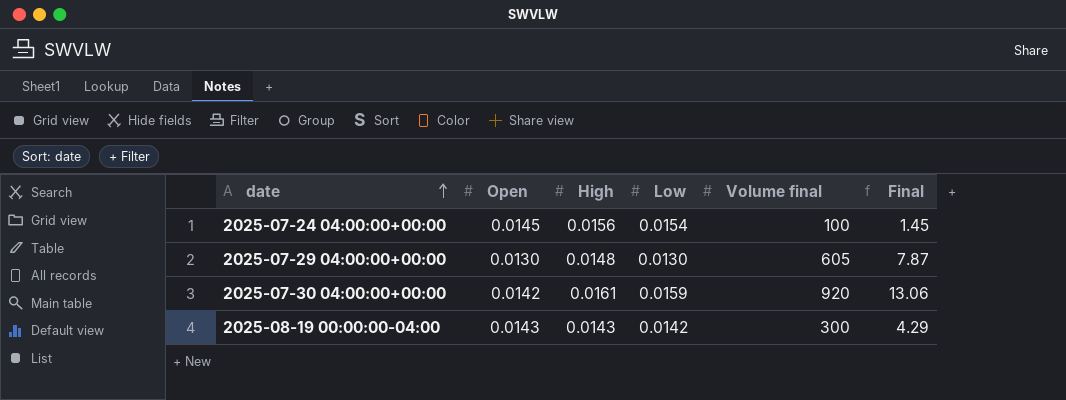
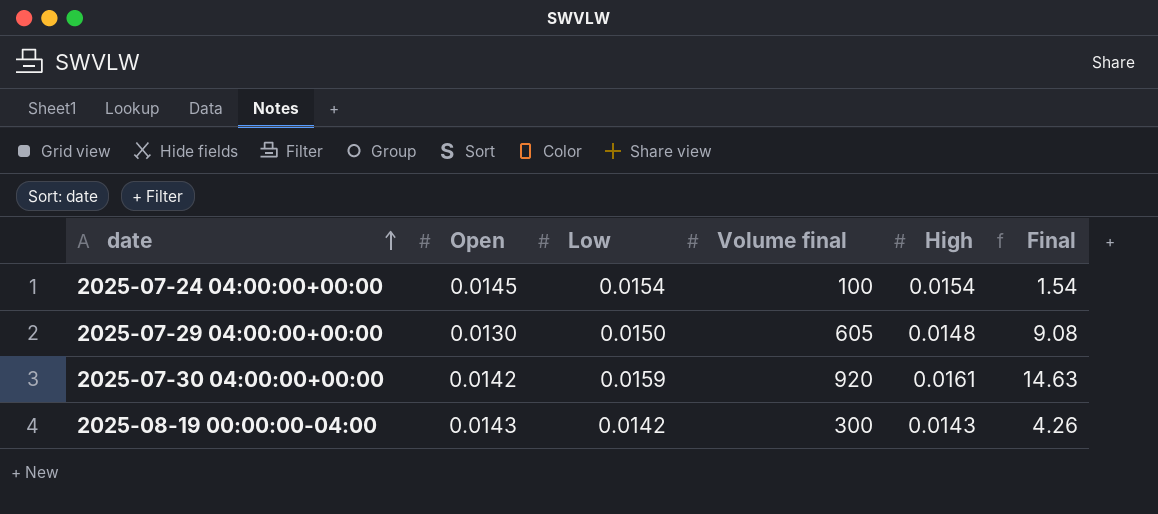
column High | position: 3 -> 5
column Final | formula: [Open] * [Volume final] -> [Low] * [Volume final]
2025-07-24 04:00:00+00:00 | High: 0.0156 -> 0.0154
2025-07-29 04:00:00+00:00 | Low: 0.0130 -> 0.0150

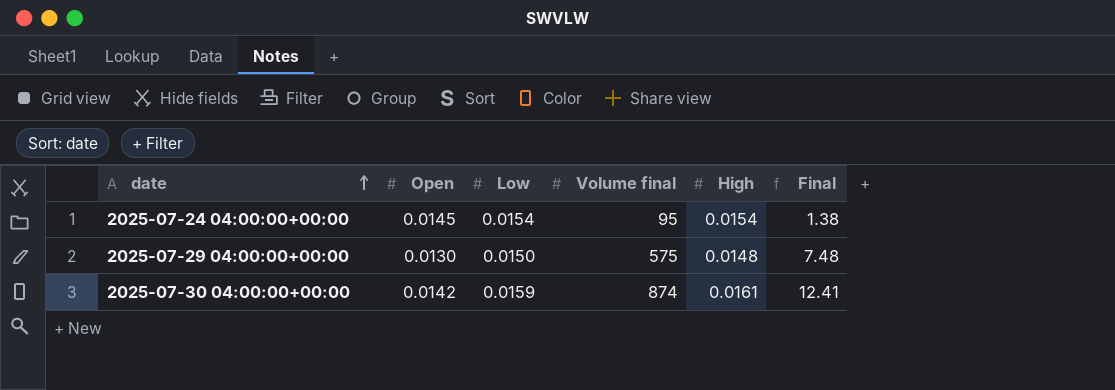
column Final | formula: [Low] * [Volume final] -> [Open] * [Volume final]
row 2025-08-19 00:00:00-04:00: 0.0143 | 0.0142 | 300 | 0.0143 | 4.26 -> none
2025-07-24 04:00:00+00:00 | Volume final: 100 -> 95
2025-07-29 04:00:00+00:00 | Volume final: 605 -> 575
2025-07-30 04:00:00+00:00 | Volume final: 920 -> 874

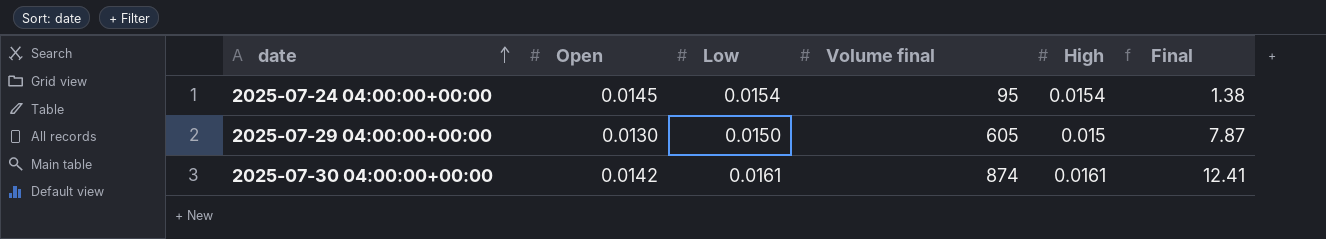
2025-07-29 04:00:00+00:00 | Volume final: 575 -> 605
2025-07-29 04:00:00+00:00 | High: 0.0148 -> 0.015
2025-07-29 04:00:00+00:00 | Final: 7.48 -> 7.87
2025-07-30 04:00:00+00:00 | Low: 0.0159 -> 0.0161

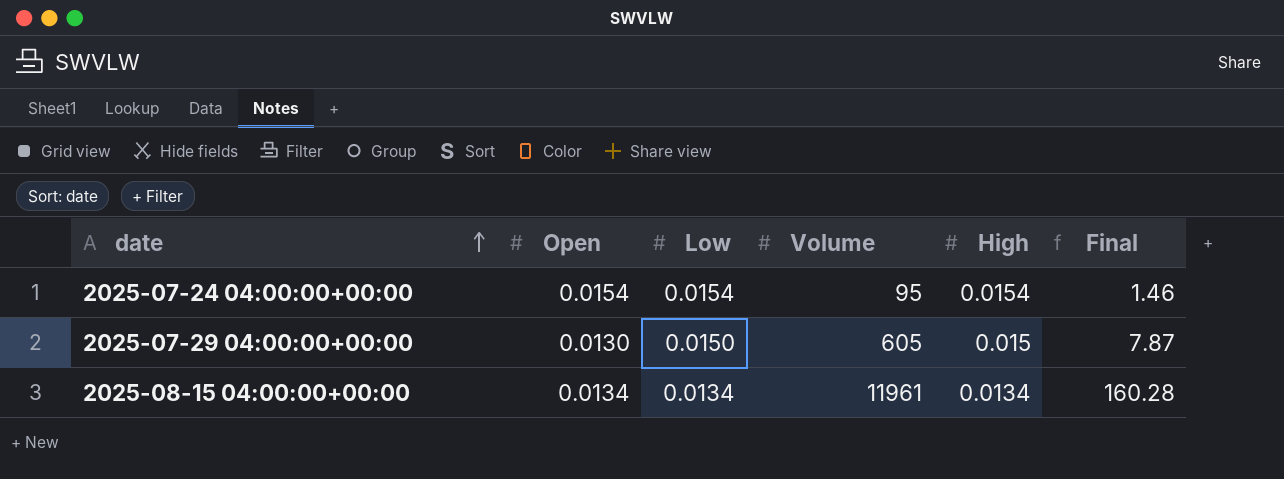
column name: Volume final -> Volume
row 2025-07-30 04:00:00+00:00: 0.0142 | 0.0161 | 874 | 0.0161 | 12.41 -> none
2025-07-24 04:00:00+00:00 | Open: 0.0145 -> 0.0154
2025-07-24 04:00:00+00:00 | Final: 1.38 -> 1.46
row 2025-08-15 04:00:00+00:00: none -> 0.0134 | 0.0134 | 11961 | 0.0134 | 160.28

